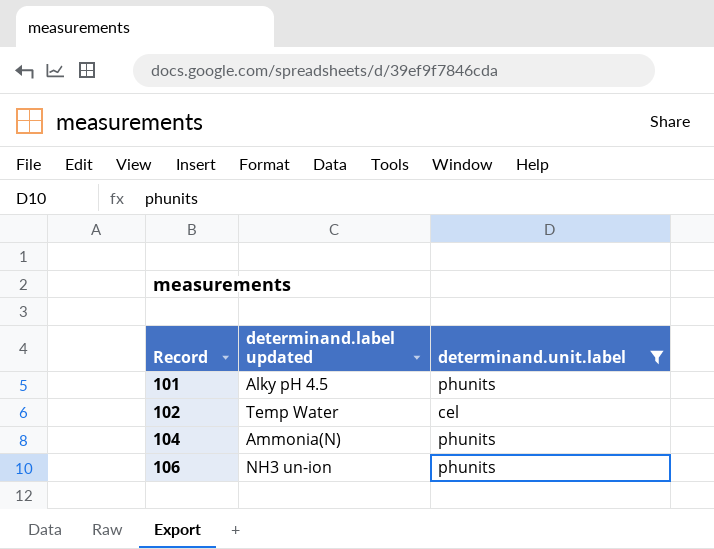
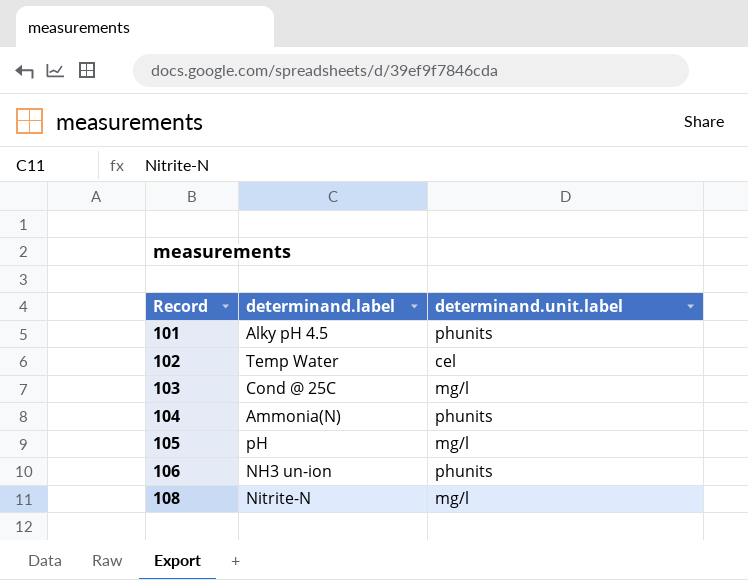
filter: determinand.unit.label != mg/l -> none
column name: determinand.label updated -> determinand.label

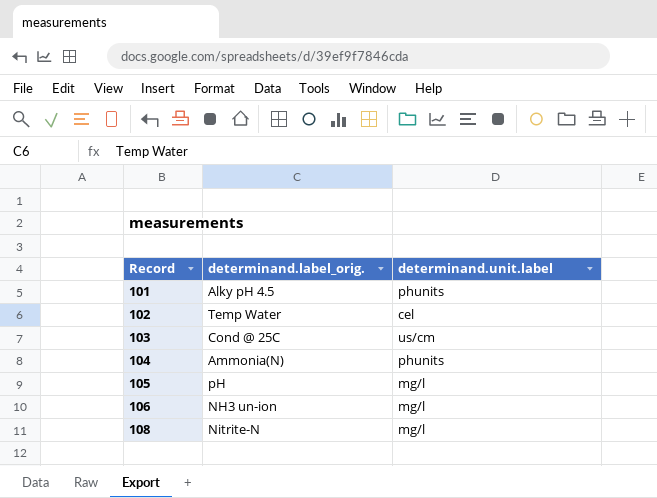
column name: determinand.label -> determinand.label_orig.
103 | determinand.unit.label: mg/l -> us/cm
106 | determinand.unit.label: phunits -> mg/l

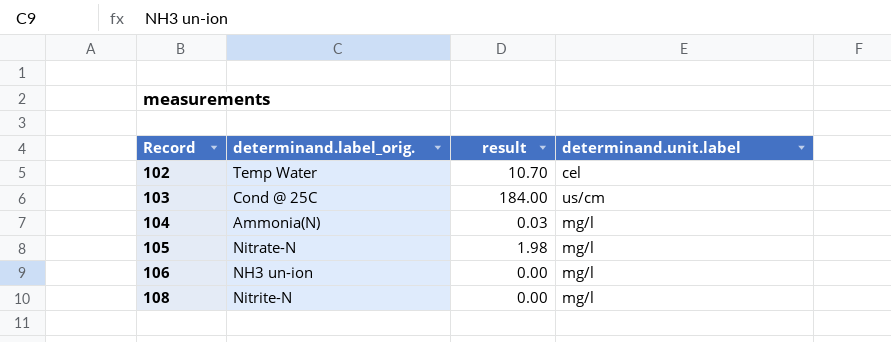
column result | position: none -> 3
row 101: Alky pH 4.5 | phunits -> none
104 | determinand.unit.label: phunits -> mg/l
105 | determinand.label_orig.: pH -> Nitrate-N

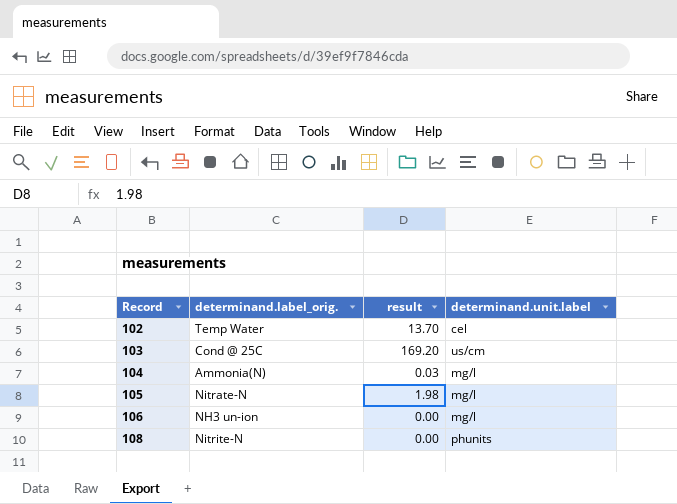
102 | result: 10.70 -> 13.70
103 | result: 184.00 -> 169.20
108 | determinand.unit.label: mg/l -> phunits

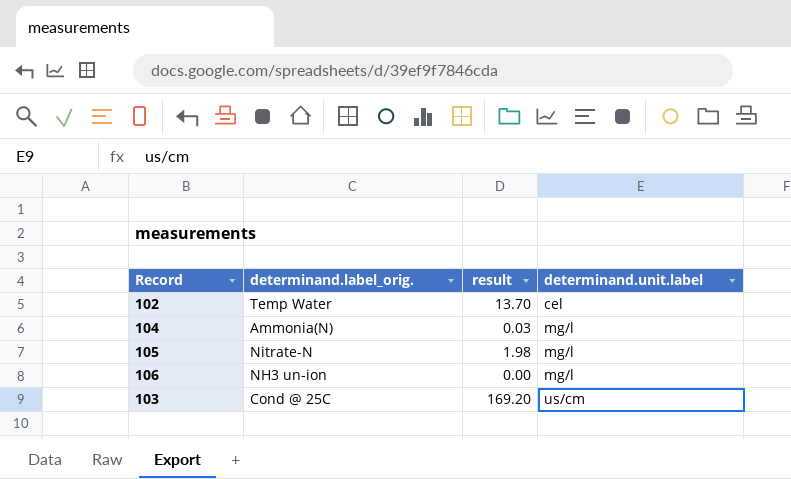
row order: Record ascending -> determinand.unit.label ascending
row 108: Nitrite-N | 0.00 | phunits -> none

